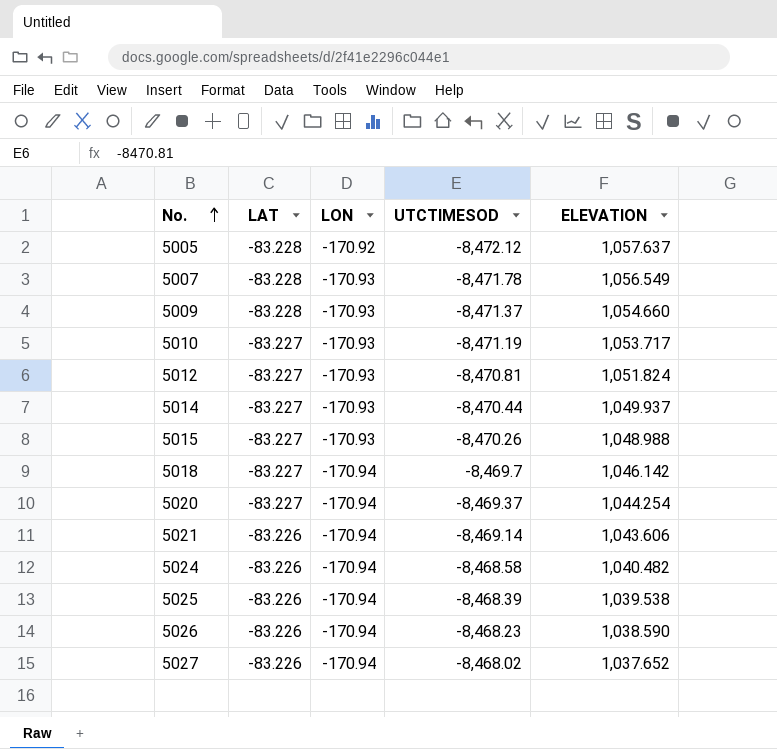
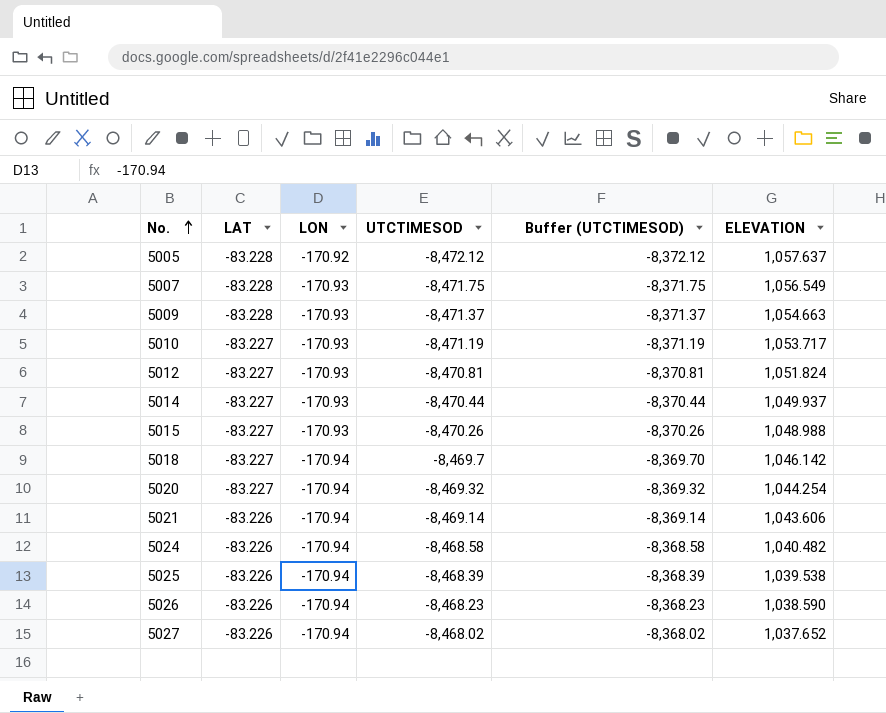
column Buffer (UTCTIMESOD) | formula: none -> [UTCTIMESOD] + 100
5007 | UTCTIMESOD: -8,471.78 -> -8,471.75
5009 | ELEVATION: 1,054.660 -> 1,054.663
5020 | UTCTIMESOD: -8,469.37 -> -8,469.32

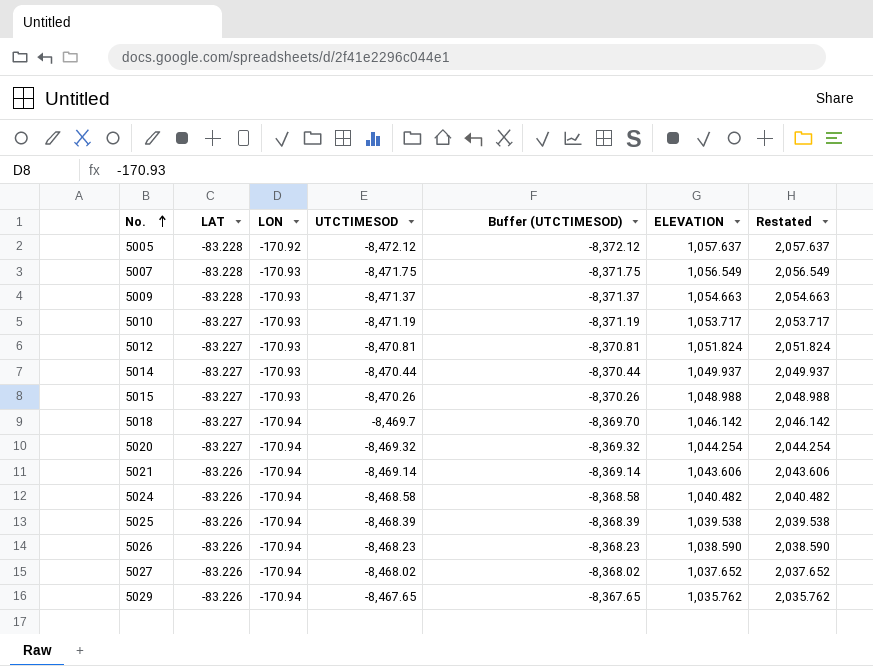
column Restated | formula: none -> [ELEVATION] + 1000
row 5029: none -> -83.226 | -170.94 | -8,467.65 | -8,367.65 | 1,035.762 | 2,035.762

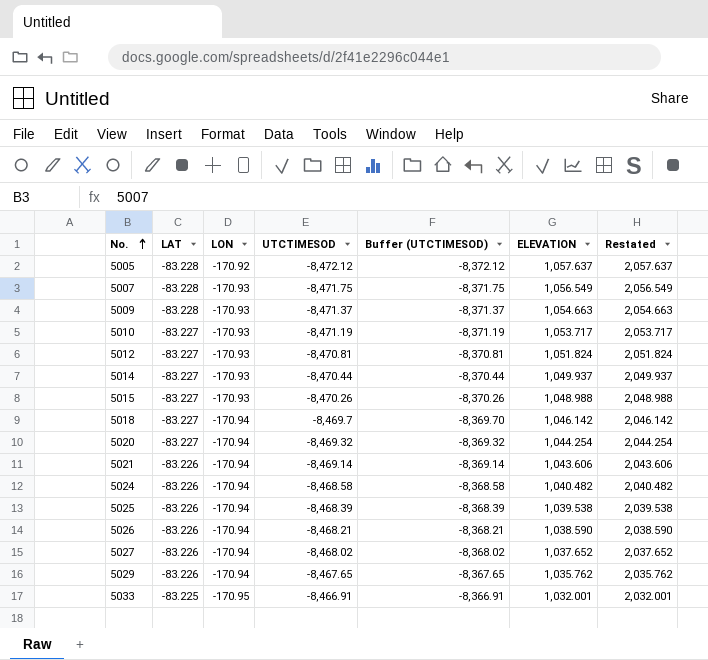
5026 | UTCTIMESOD: -8,468.23 -> -8,468.21
5026 | Buffer (UTCTIMESOD): -8,368.23 -> -8,368.21
row 5033: none -> -83.225 | -170.95 | -8,466.91 | -8,366.91 | 1,032.001 | 2,032.001

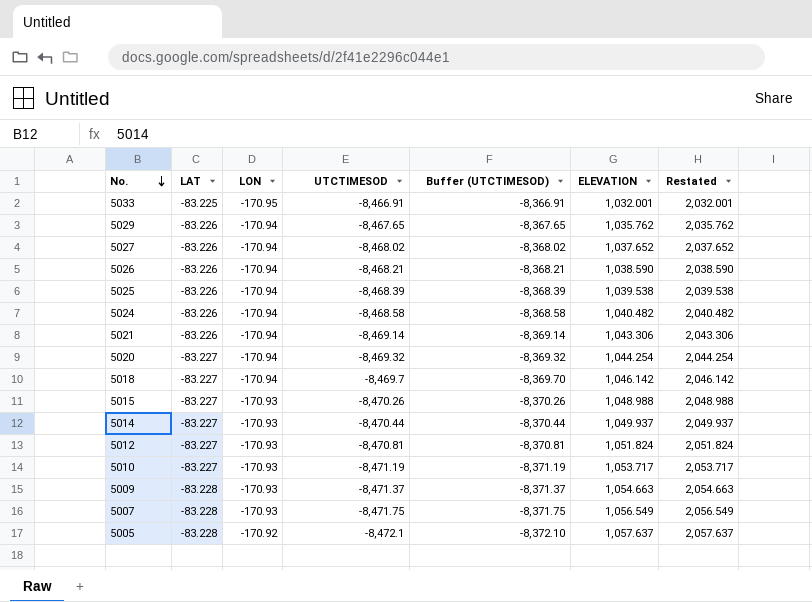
row order: No. ascending -> No. descending
5021 | ELEVATION: 1,043.606 -> 1,043.306
5021 | Restated: 2,043.606 -> 2,043.306
5005 | UTCTIMESOD: -8,472.12 -> -8,472.1
5005 | Buffer (UTCTIMESOD): -8,372.12 -> -8,372.10

